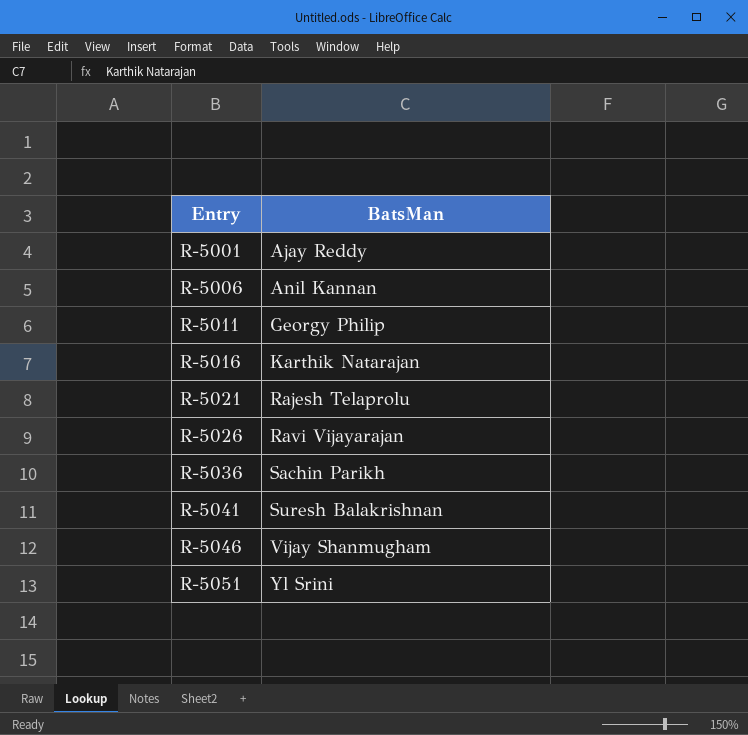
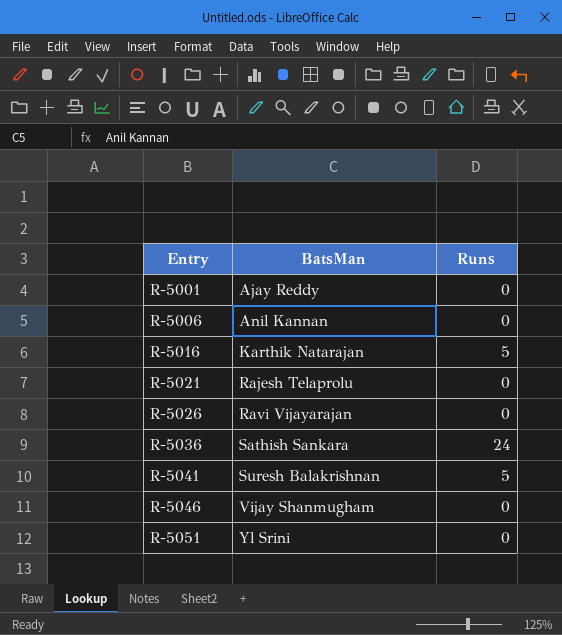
column Runs | position: none -> 3
row R-5011: Georgy Philip -> none
R-5036 | BatsMan: Sachin Parikh -> Sathish Sankara

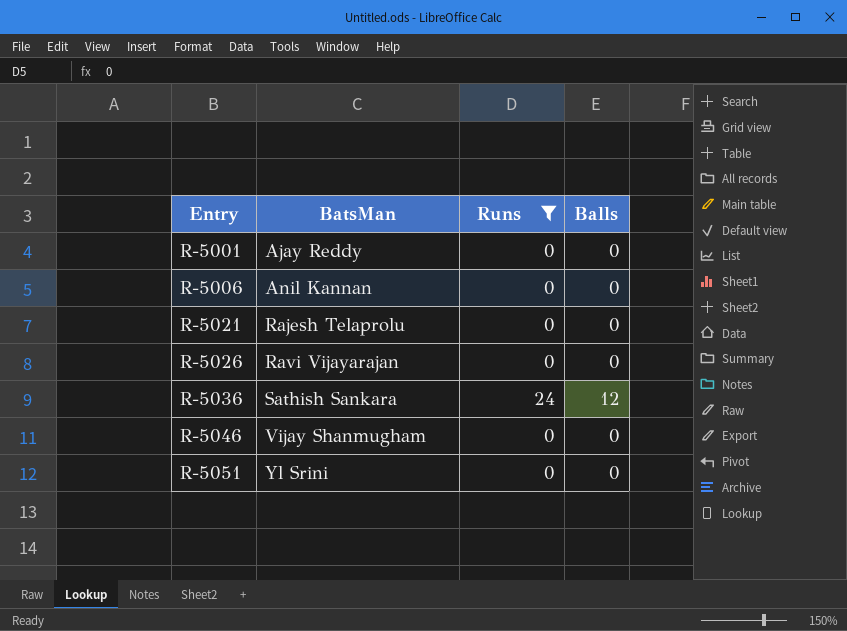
filter: none -> Runs != 5
column Balls | position: none -> 4

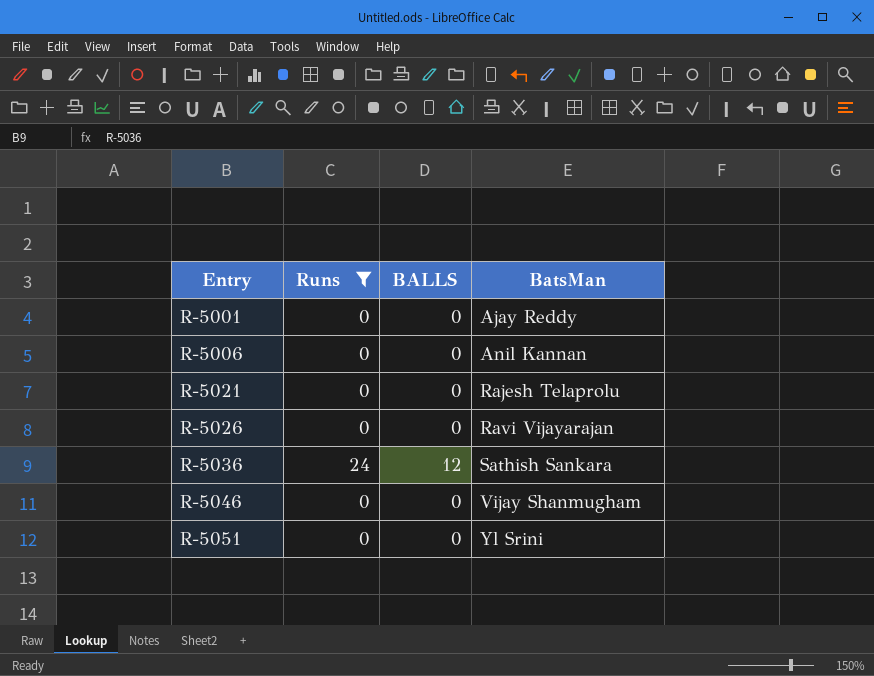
column name: Balls -> BALLS
column BatsMan | position: 2 -> 4

